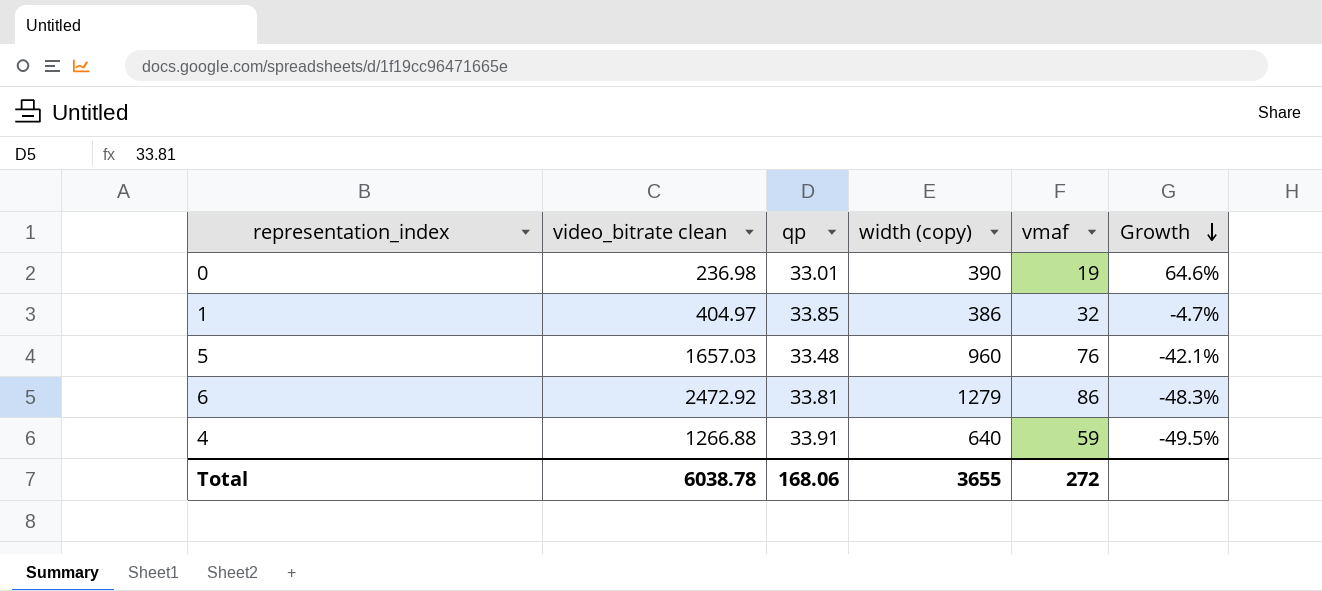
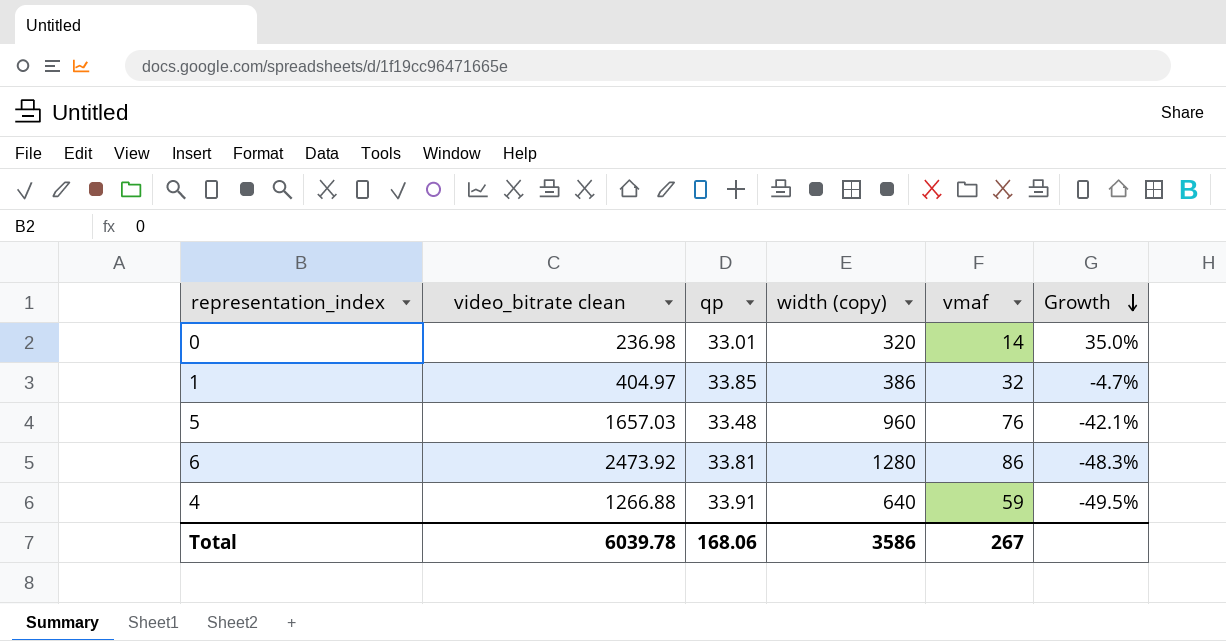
0 | width (copy): 390 -> 320
0 | vmaf: 19 -> 14
0 | Growth: 64.6% -> 35.0%
6 | video_bitrate clean: 2472.92 -> 2473.92
6 | width (copy): 1279 -> 1280
Total | video_bitrate clean: 6038.78 -> 6039.78
Total | width (copy): 3655 -> 3586
Total | vmaf: 272 -> 267

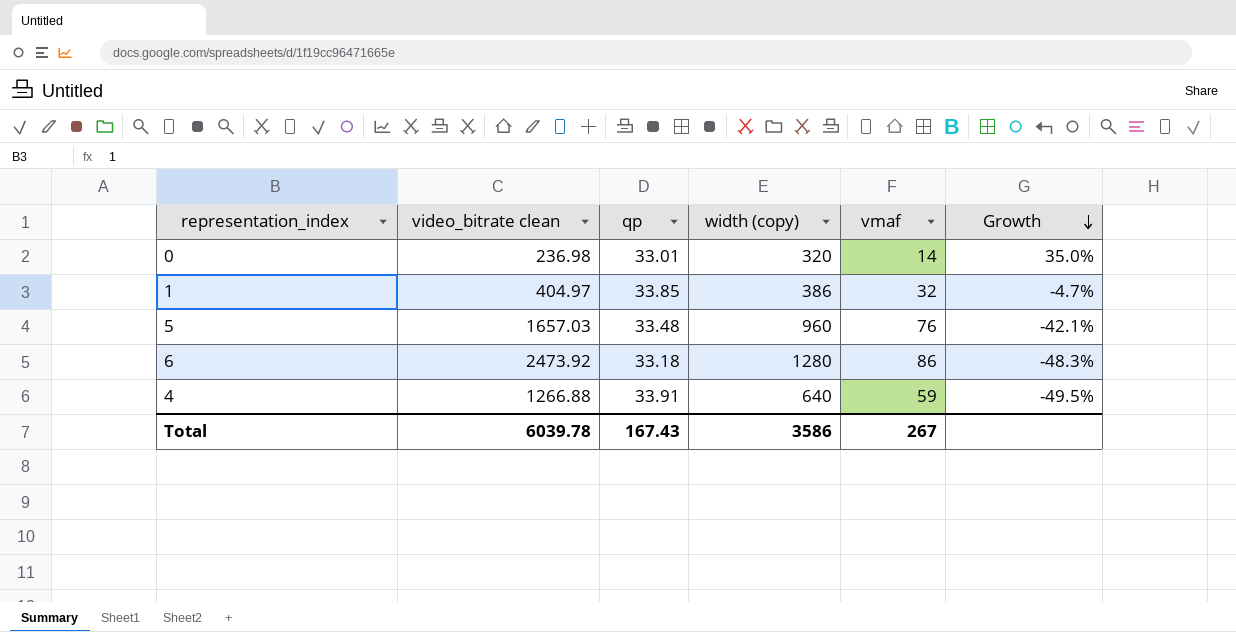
6 | qp: 33.81 -> 33.18
Total | qp: 168.06 -> 167.43

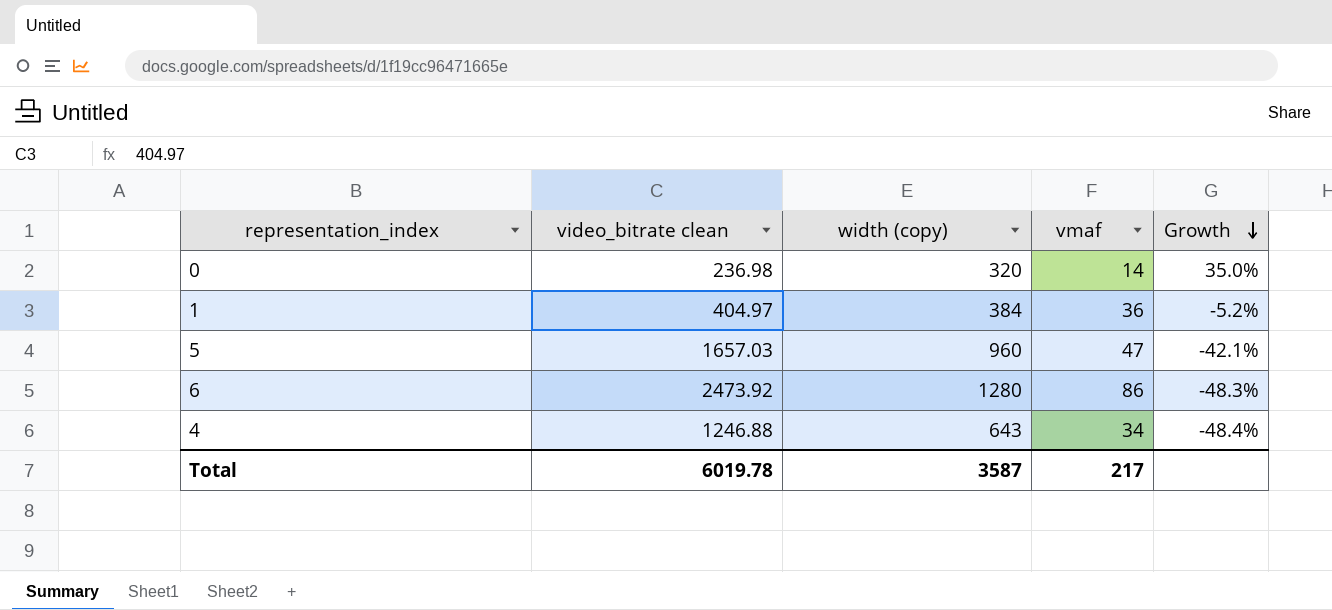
column qp | position: 3 -> none
1 | width (copy): 386 -> 384
1 | vmaf: 32 -> 36
1 | Growth: -4.7% -> -5.2%
5 | vmaf: 76 -> 47
4 | video_bitrate clean: 1266.88 -> 1246.88
4 | width (copy): 640 -> 643
4 | vmaf: 59 -> 34
4 | Growth: -49.5% -> -48.4%
Total | video_bitrate clean: 6039.78 -> 6019.78
Total | width (copy): 3586 -> 3587
Total | vmaf: 267 -> 217

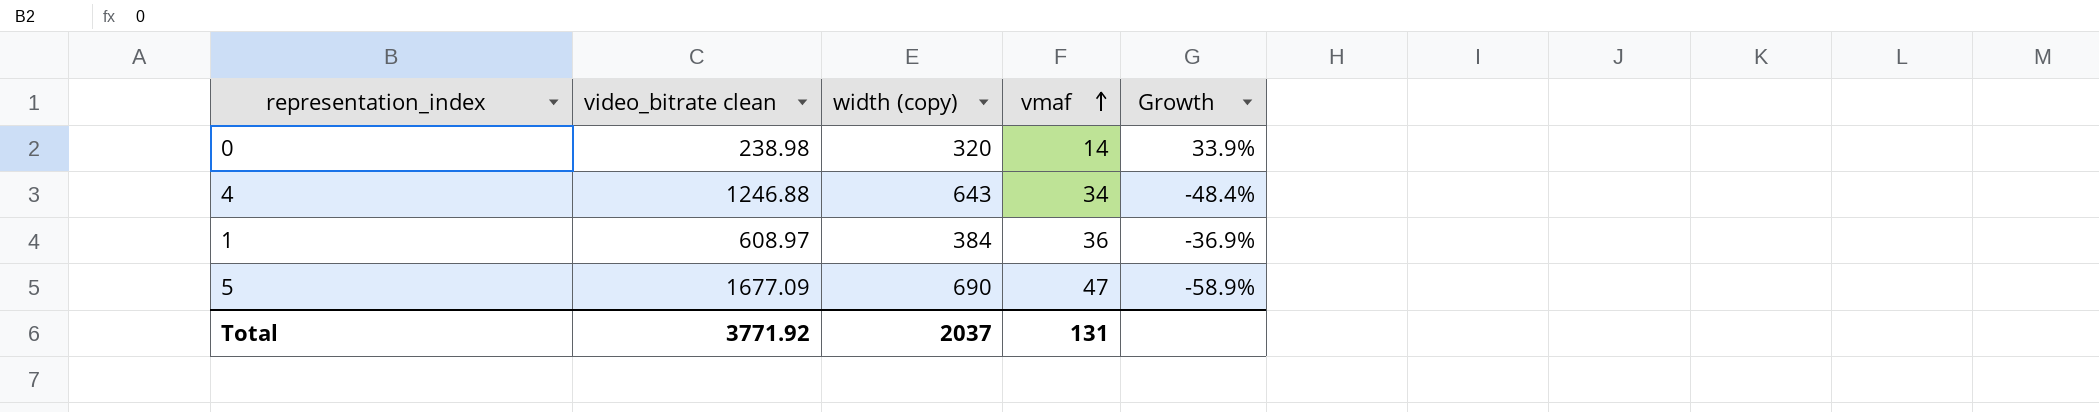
row order: Growth descending -> vmaf ascending
row 6: 2473.92 | 1280 | 86 | -48.3% -> none
0 | video_bitrate clean: 236.98 -> 238.98
0 | Growth: 35.0% -> 33.9%
1 | video_bitrate clean: 404.97 -> 608.97
1 | Growth: -5.2% -> -36.9%
5 | video_bitrate clean: 1657.03 -> 1677.09
5 | width (copy): 960 -> 690
5 | Growth: -42.1% -> -58.9%
Total | video_bitrate clean: 6019.78 -> 3771.92
Total | width (copy): 3587 -> 2037
Total | vmaf: 217 -> 131

